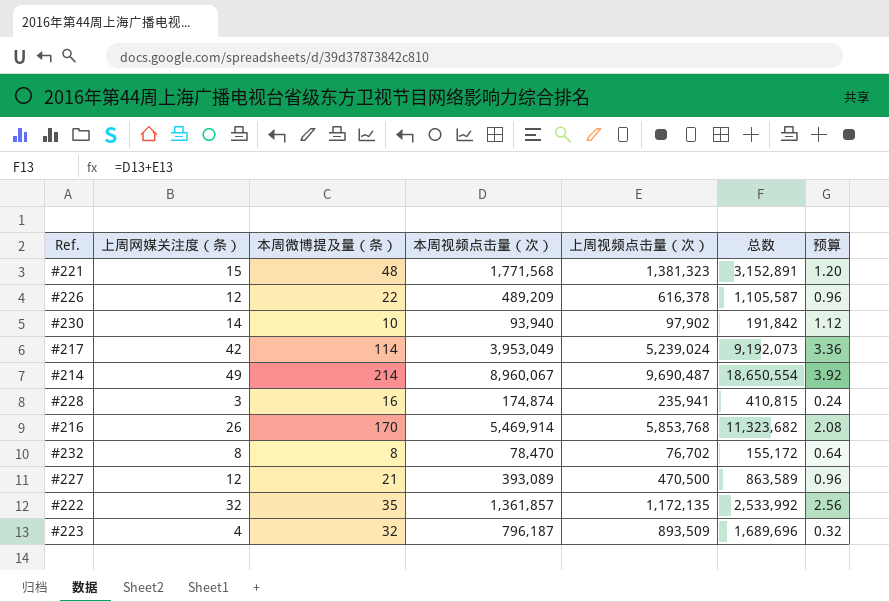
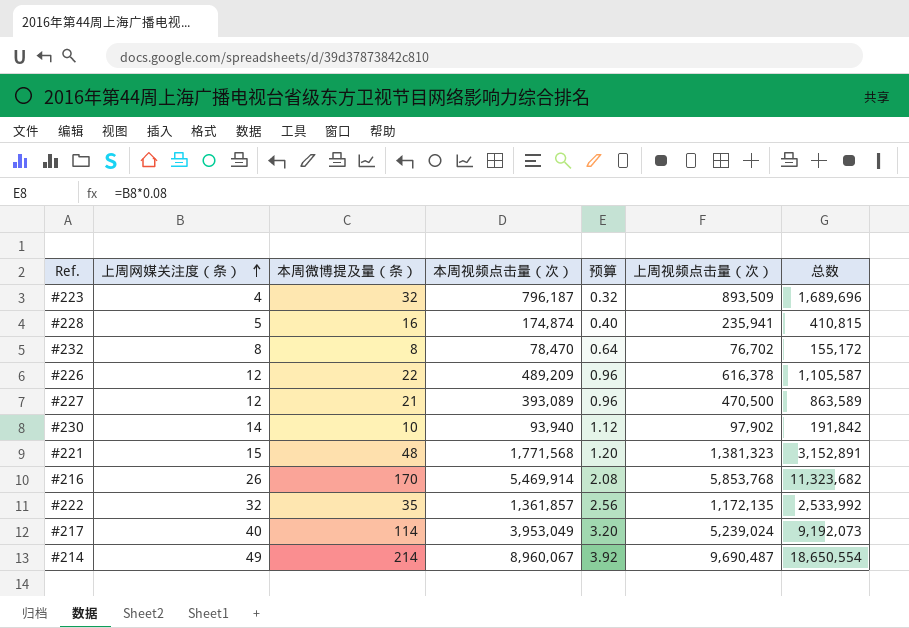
row order: none -> 上周网媒关注度（条） ascending
column 预算 | position: 7 -> 5
#228 | 上周网媒关注度（条）: 3 -> 5
#228 | 预算: 0.24 -> 0.40
#217 | 上周网媒关注度（条）: 42 -> 40
#217 | 预算: 3.36 -> 3.20

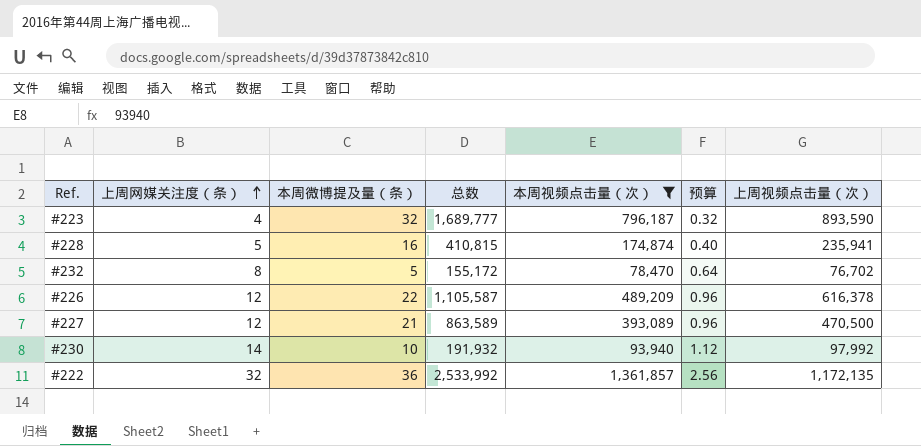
filter: none -> 本周视频点击量（次） <= 1,361,857
column 总数 | position: 7 -> 4
#223 | 总数: 1,689,696 -> 1,689,777
#223 | 上周视频点击量（次）: 893,509 -> 893,590
#232 | 本周微博提及量（条）: 8 -> 5
#230 | 总数: 191,842 -> 191,932
#230 | 上周视频点击量（次）: 97,902 -> 97,992
#222 | 本周微博提及量（条）: 35 -> 36

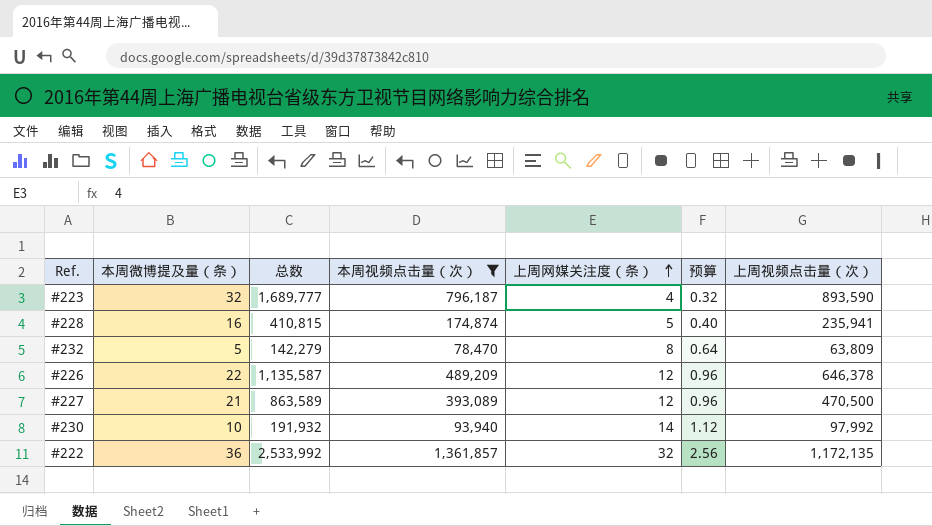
column 上周网媒关注度（条） | position: 2 -> 5
#232 | 总数: 155,172 -> 142,279
#232 | 上周视频点击量（次）: 76,702 -> 63,809
#226 | 总数: 1,105,587 -> 1,135,587
#226 | 上周视频点击量（次）: 616,378 -> 646,378

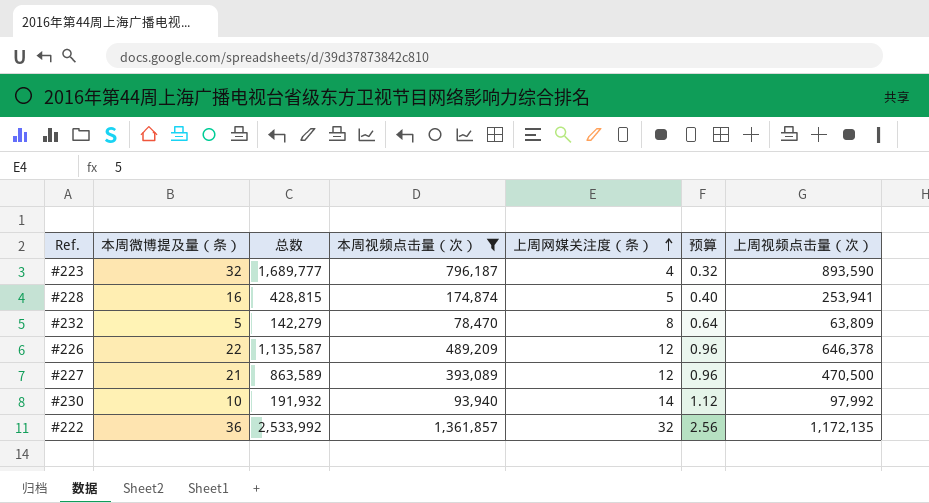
#228 | 总数: 410,815 -> 428,815
#228 | 上周视频点击量（次）: 235,941 -> 253,941

